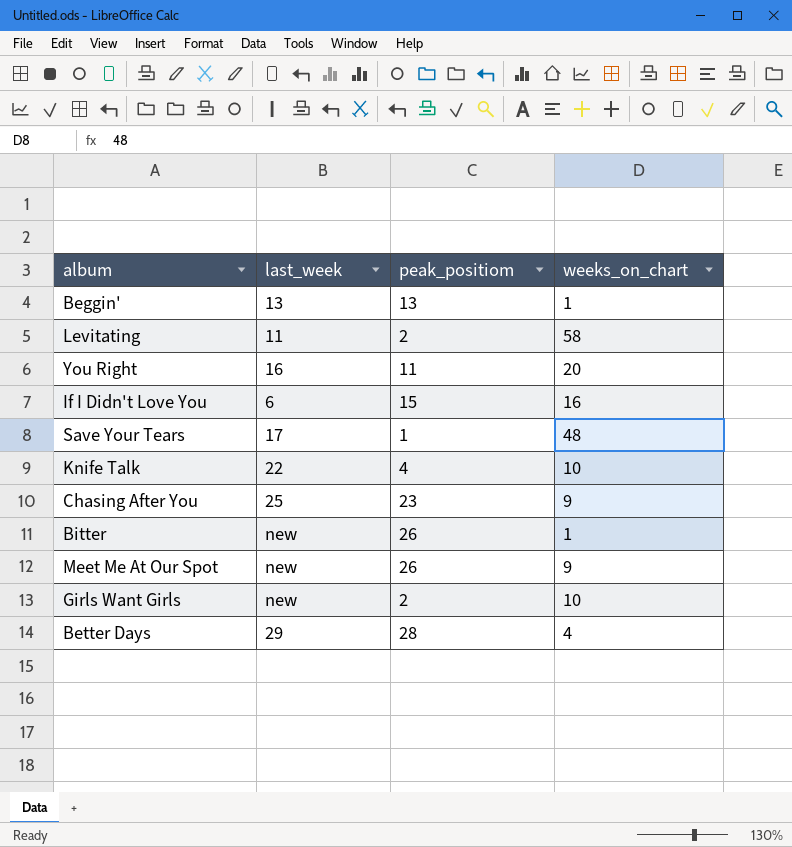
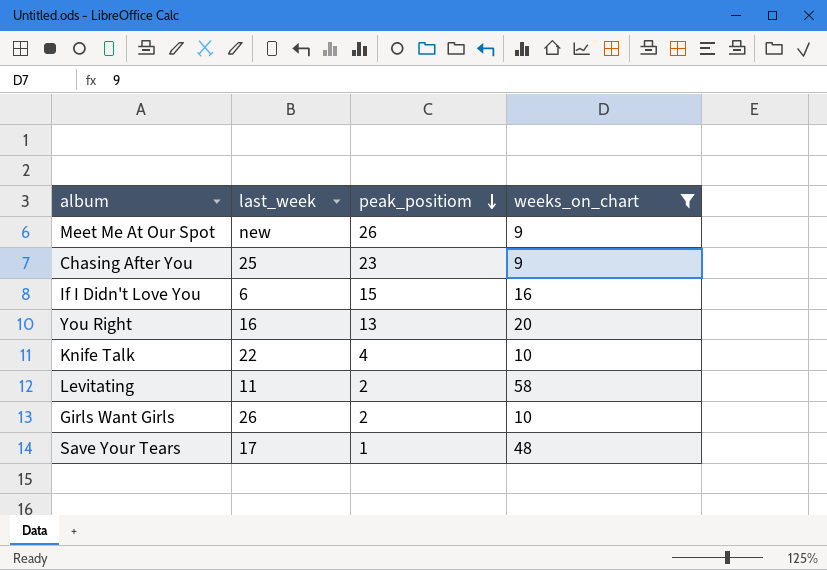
filter: none -> weeks_on_chart >= 9
row order: none -> peak_positiom descending
You Right | peak_positiom: 11 -> 13
Girls Want Girls | last_week: new -> 26

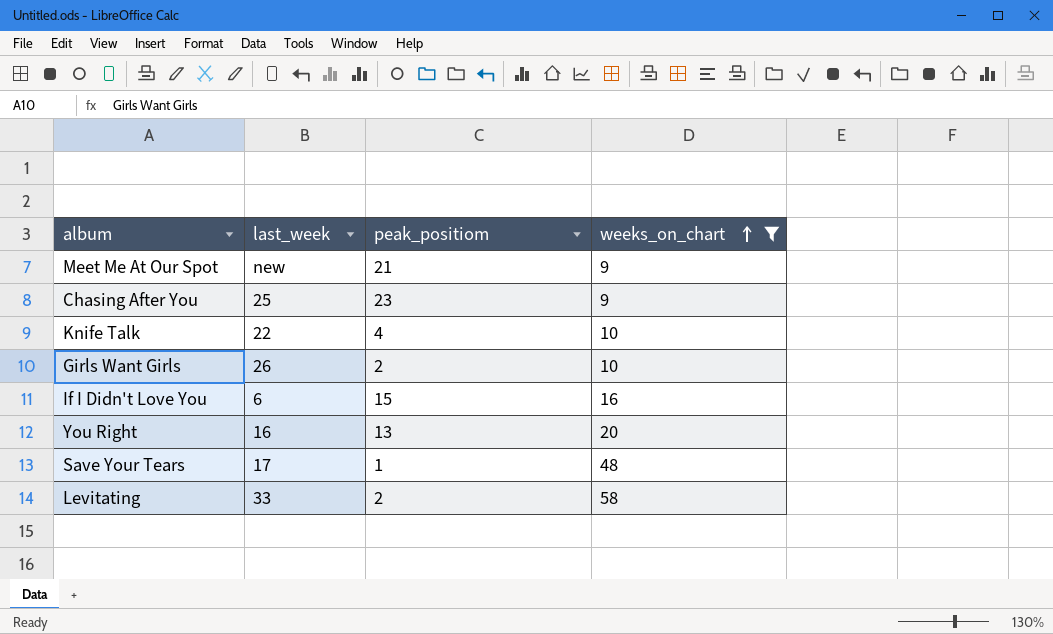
row order: peak_positiom descending -> weeks_on_chart ascending
Meet Me At Our Spot | peak_positiom: 26 -> 21
Levitating | last_week: 11 -> 33

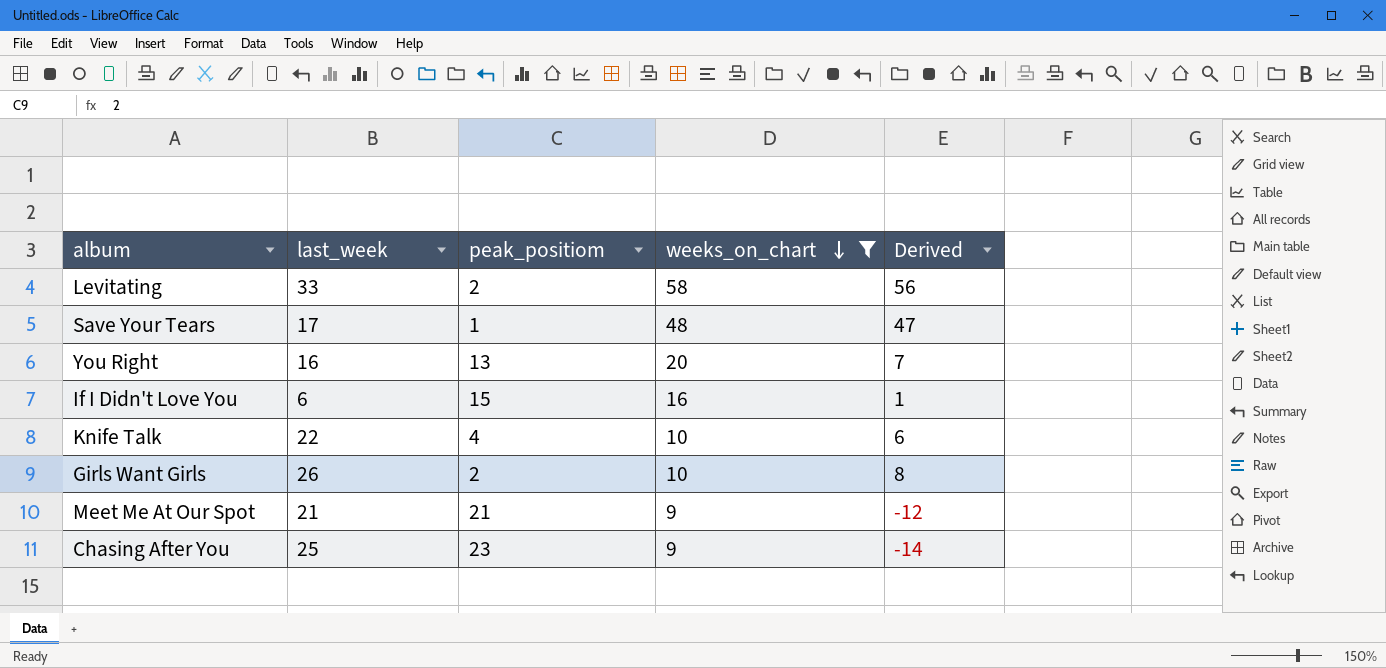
row order: weeks_on_chart ascending -> weeks_on_chart descending
column Derived | formula: none -> [weeks_on_chart] - [peak_positiom]
Meet Me At Our Spot | last_week: new -> 21

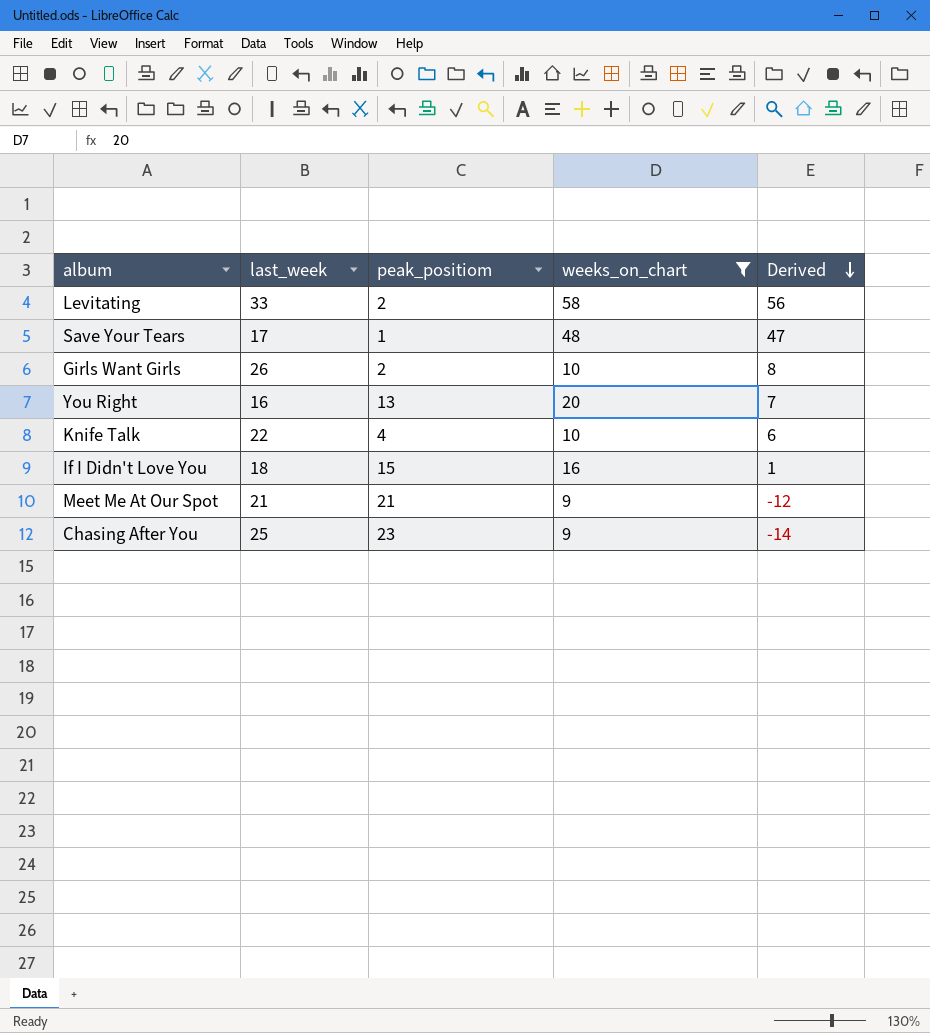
row order: weeks_on_chart descending -> Derived descending
If I Didn't Love You | last_week: 6 -> 18

